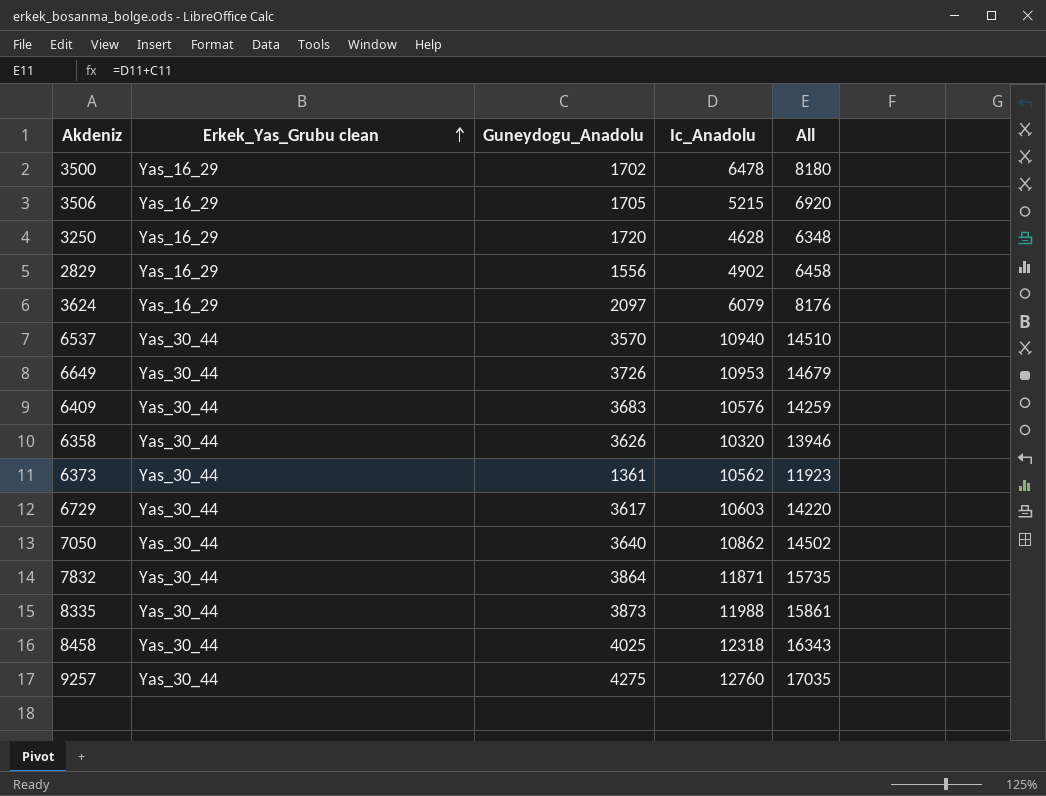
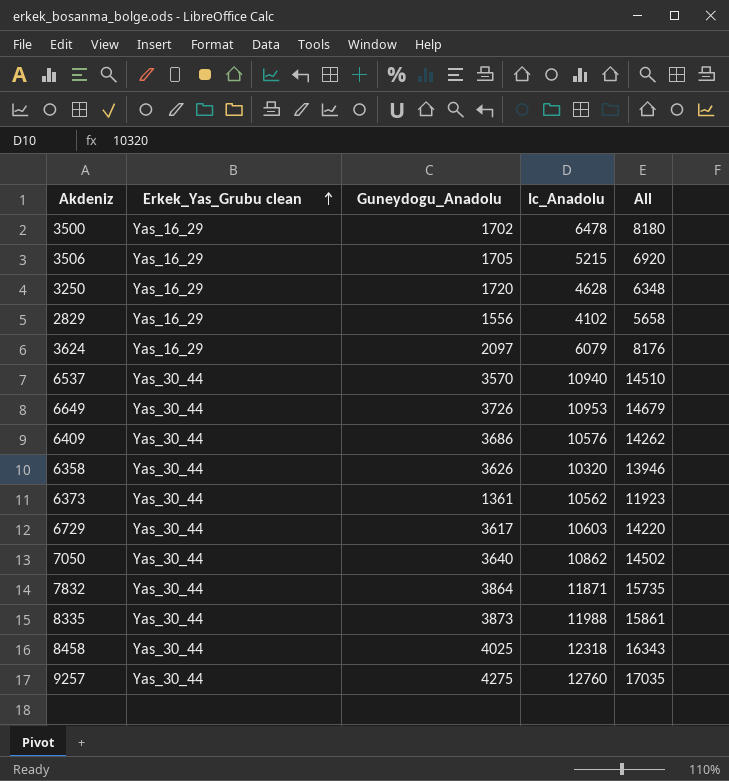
2829 | Ic_Anadolu: 4902 -> 4102
2829 | All: 6458 -> 5658
6409 | Guneydogu_Anadolu: 3683 -> 3686
6409 | All: 14259 -> 14262

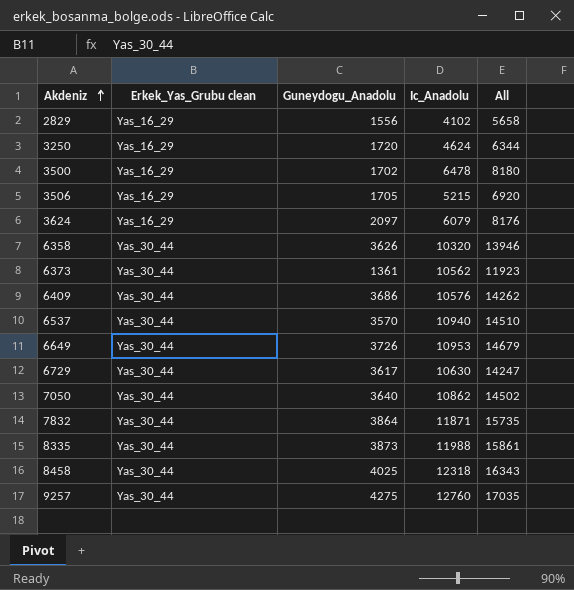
row order: Erkek_Yas_Grubu clean ascending -> Akdeniz ascending
3250 | Ic_Anadolu: 4628 -> 4624
3250 | All: 6348 -> 6344
6729 | Ic_Anadolu: 10603 -> 10630
6729 | All: 14220 -> 14247

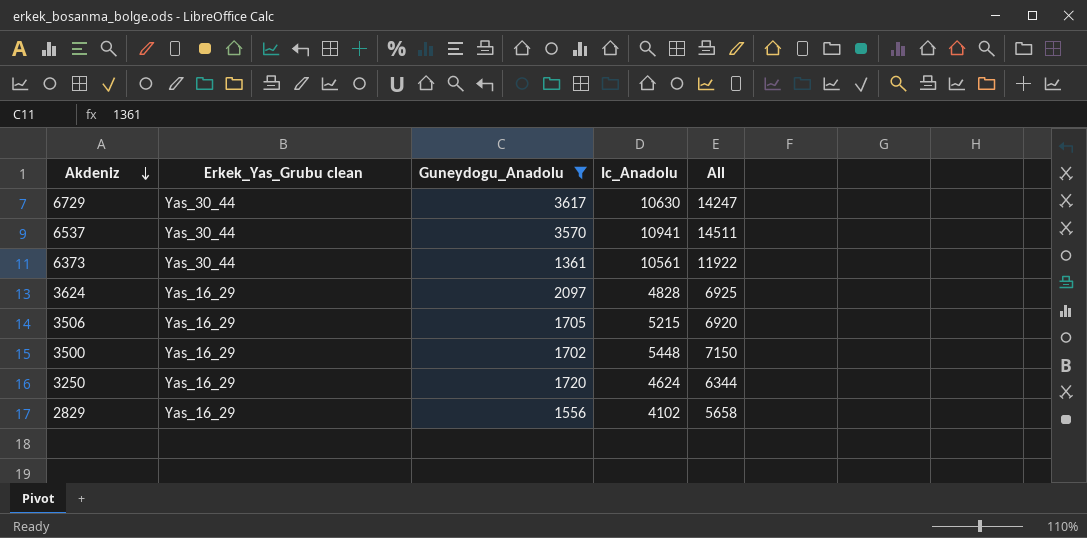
filter: none -> Guneydogu_Anadolu <= 3617
row order: Akdeniz ascending -> Akdeniz descending
6537 | Ic_Anadolu: 10940 -> 10941
6537 | All: 14510 -> 14511
6373 | Ic_Anadolu: 10562 -> 10561
6373 | All: 11923 -> 11922
3624 | Ic_Anadolu: 6079 -> 4828
3624 | All: 8176 -> 6925
3500 | Ic_Anadolu: 6478 -> 5448
3500 | All: 8180 -> 7150

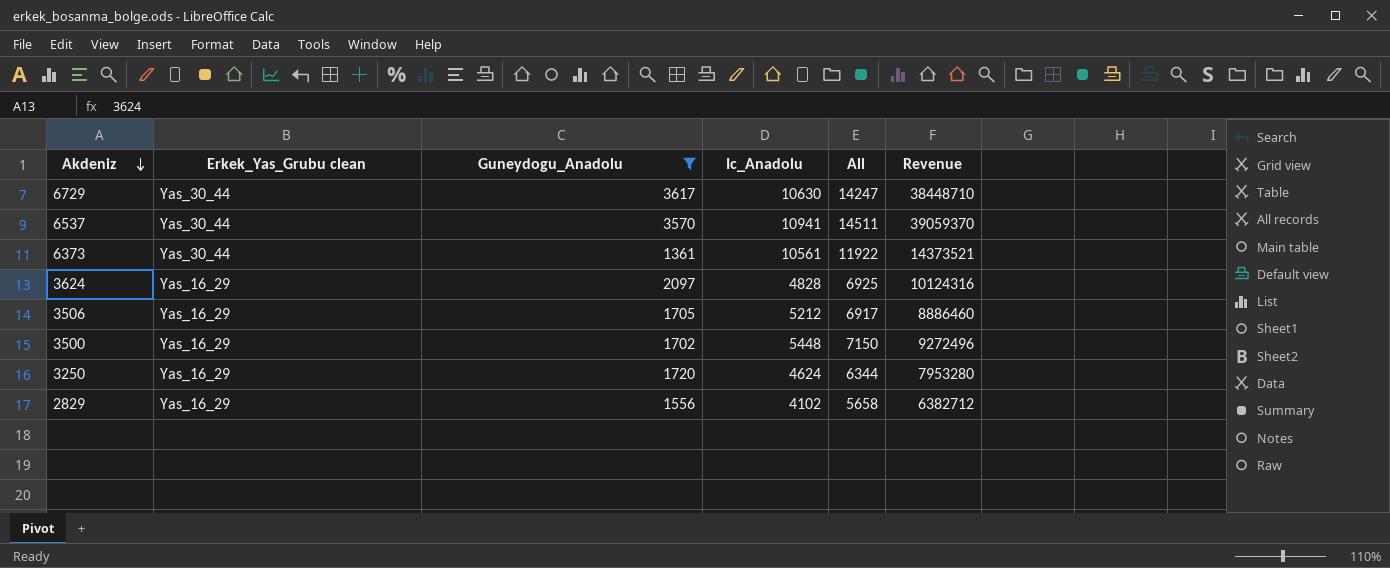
column Revenue | formula: none -> [Guneydogu_Anadolu] * [Ic_Anadolu]
3506 | Ic_Anadolu: 5215 -> 5212
3506 | All: 6920 -> 6917

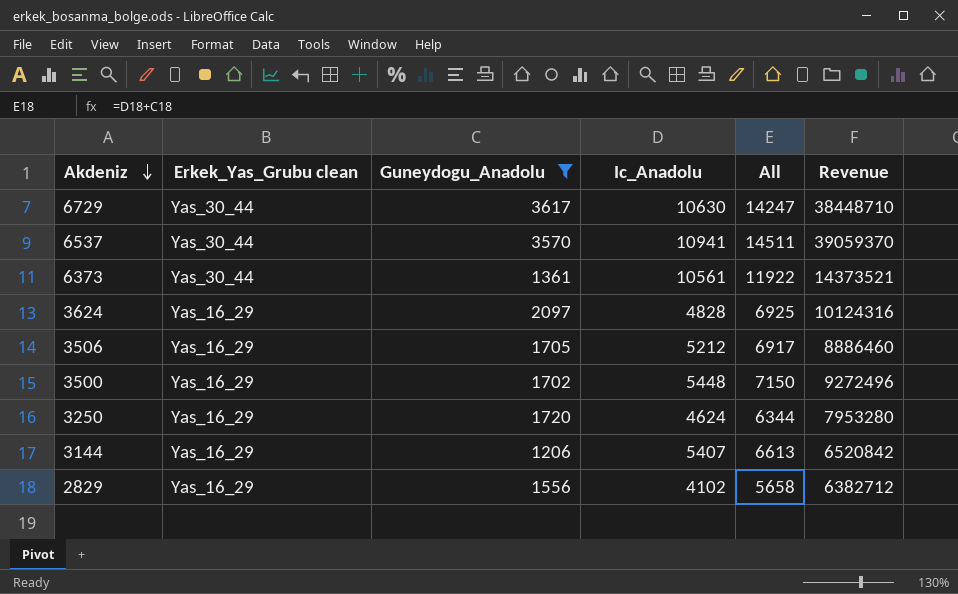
row 3144: none -> Yas_16_29 | 1206 | 5407 | 6613 | 6520842

